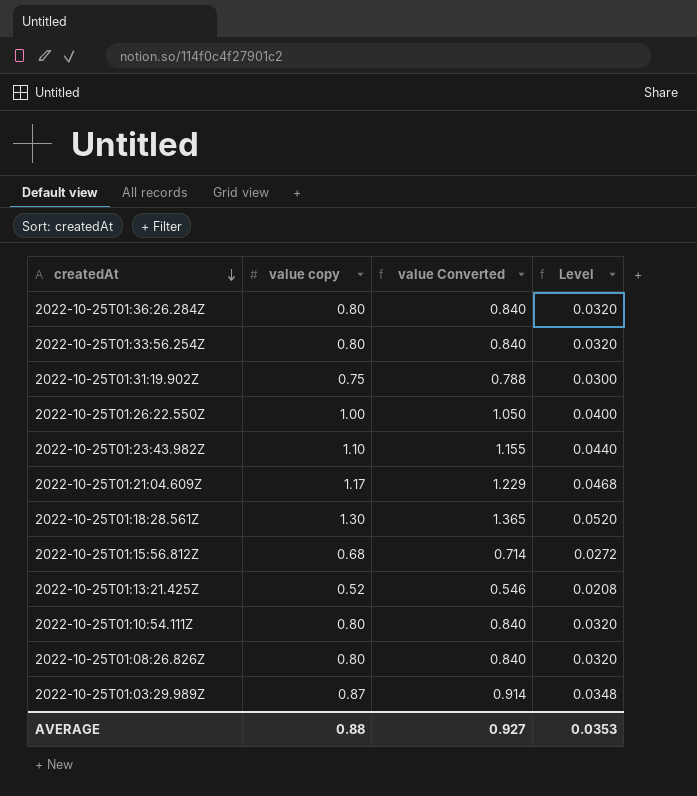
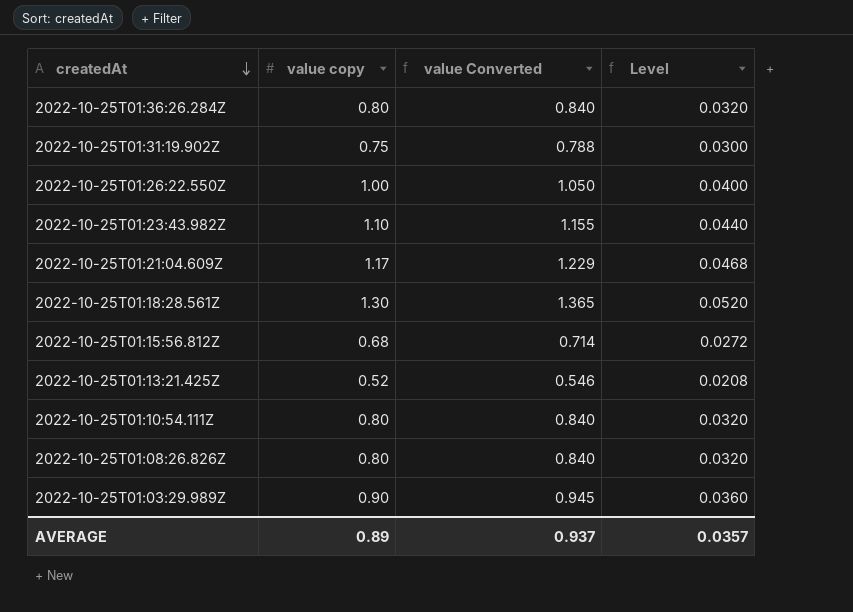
row 2022-10-25T01:33:56.254Z: 0.80 | 0.840 | 0.0320 -> none
2022-10-25T01:03:29.989Z | value copy: 0.87 -> 0.90
2022-10-25T01:03:29.989Z | value Converted: 0.914 -> 0.945
2022-10-25T01:03:29.989Z | Level: 0.0348 -> 0.0360
AVERAGE | value copy: 0.88 -> 0.89
AVERAGE | value Converted: 0.927 -> 0.937
AVERAGE | Level: 0.0353 -> 0.0357

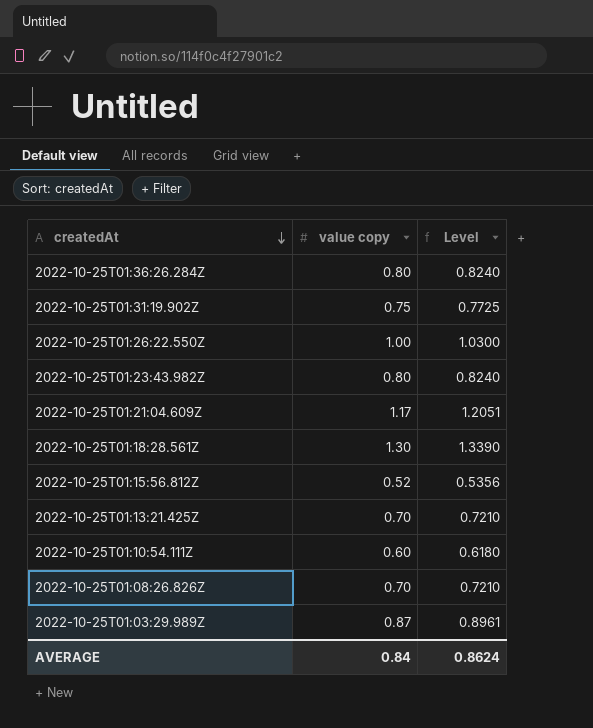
column value Converted | formula: [value copy] * 1.05 -> none
column Level | formula: [value copy] * 0.04 -> [value copy] * 1.03
2022-10-25T01:23:43.982Z | value copy: 1.10 -> 0.80
2022-10-25T01:15:56.812Z | value copy: 0.68 -> 0.52
2022-10-25T01:13:21.425Z | value copy: 0.52 -> 0.70
2022-10-25T01:10:54.111Z | value copy: 0.80 -> 0.60
2022-10-25T01:08:26.826Z | value copy: 0.80 -> 0.70
2022-10-25T01:03:29.989Z | value copy: 0.90 -> 0.87
AVERAGE | value copy: 0.89 -> 0.84
AVERAGE | Level: 0.0357 -> 0.8624

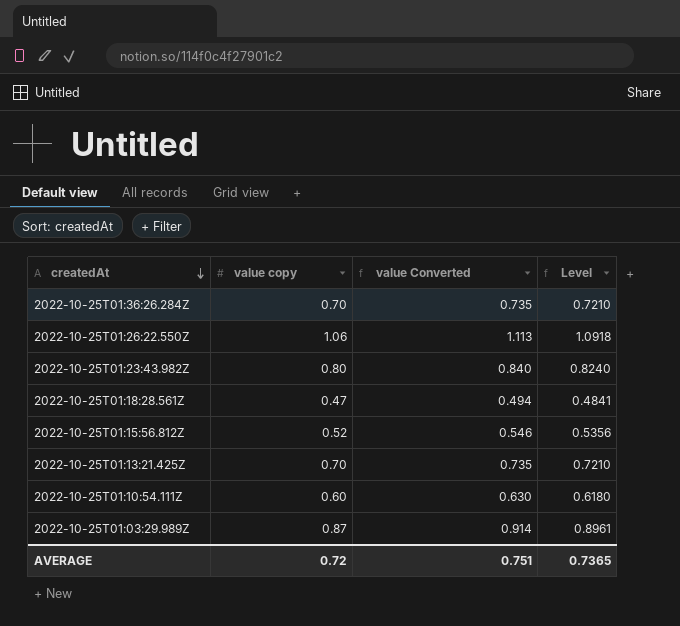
column value Converted | formula: none -> [value copy] * 1.05
row 2022-10-25T01:31:19.902Z: 0.75 | 0.7725 -> none
row 2022-10-25T01:21:04.609Z: 1.17 | 1.2051 -> none
row 2022-10-25T01:08:26.826Z: 0.70 | 0.7210 -> none
2022-10-25T01:36:26.284Z | value copy: 0.80 -> 0.70
2022-10-25T01:36:26.284Z | Level: 0.8240 -> 0.7210
2022-10-25T01:26:22.550Z | value copy: 1.00 -> 1.06
2022-10-25T01:26:22.550Z | Level: 1.0300 -> 1.0918
2022-10-25T01:18:28.561Z | value copy: 1.30 -> 0.47
2022-10-25T01:18:28.561Z | Level: 1.3390 -> 0.4841
AVERAGE | value copy: 0.84 -> 0.72
AVERAGE | Level: 0.8624 -> 0.7365

